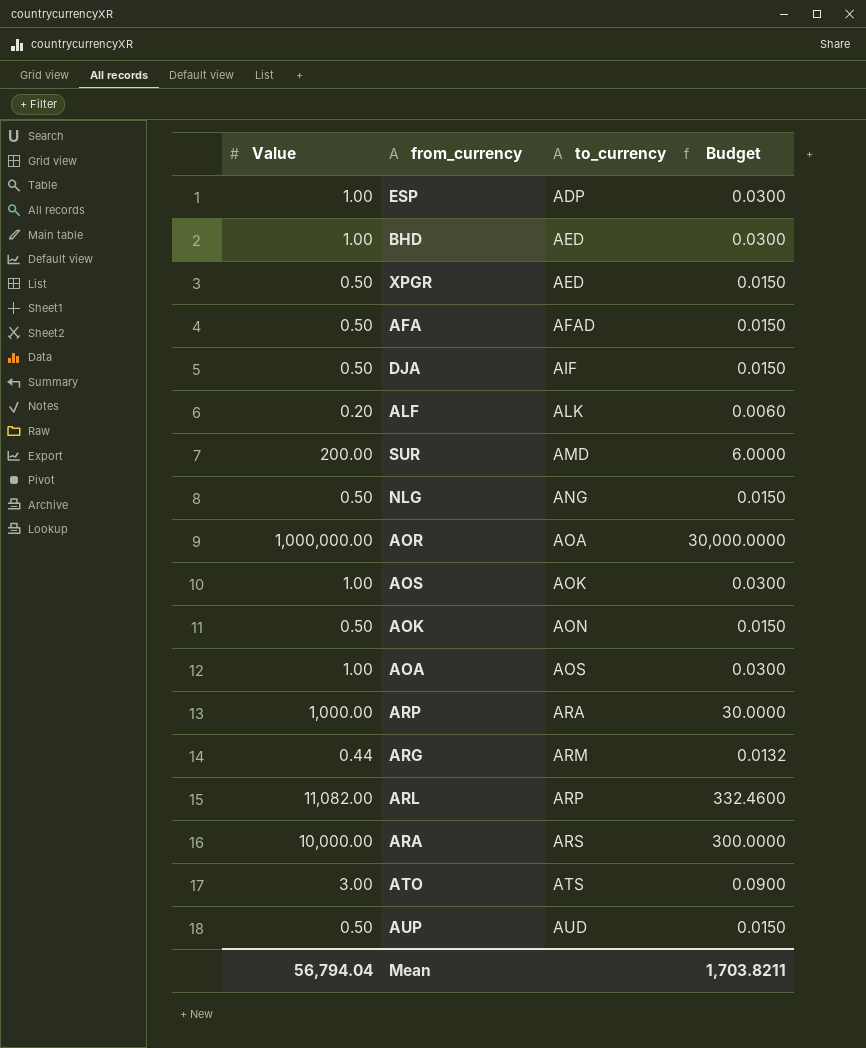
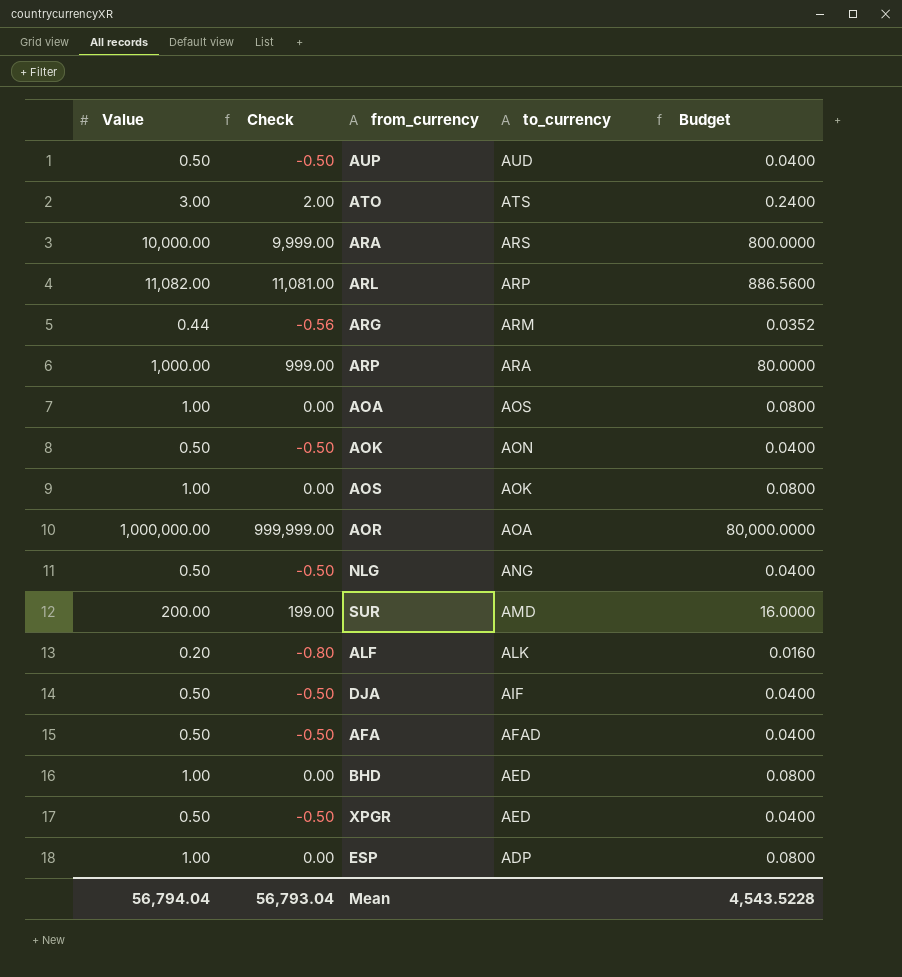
row order: to_currency ascending -> to_currency descending
column Check | formula: none -> [Value] - 1
column Budget | formula: [Value] * 0.03 -> [Value] * 0.08
Mean | Budget: 1,703.8211 -> 4,543.5228

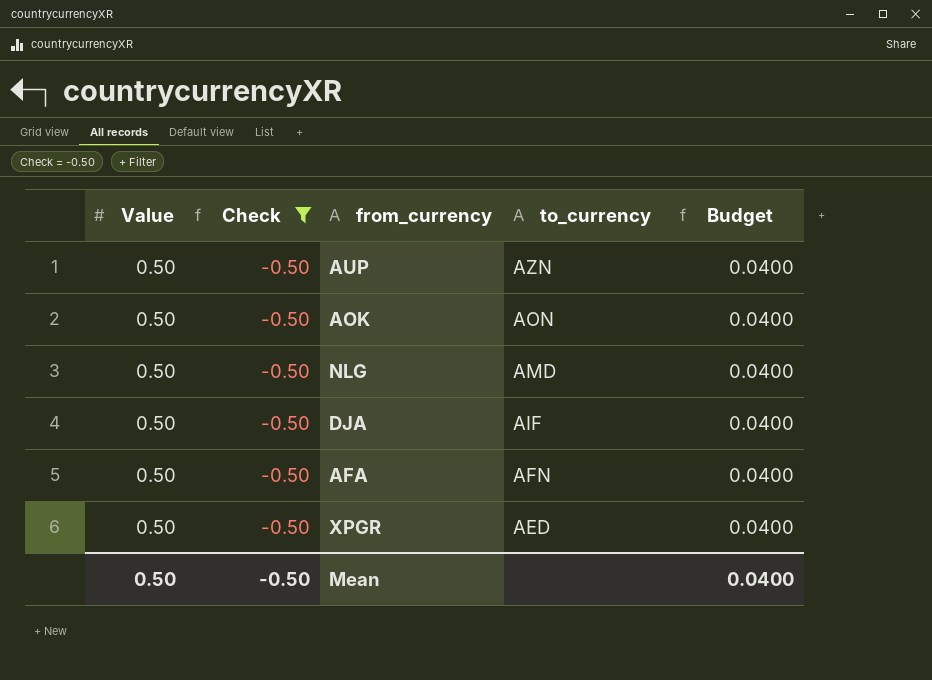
filter: none -> Check = -0.50
AUP | to_currency: AUD -> AZN
NLG | to_currency: ANG -> AMD
AFA | to_currency: AFAD -> AFN
Mean | Value: 56,794.04 -> 0.50
Mean | Check: 56,793.04 -> -0.50
Mean | Budget: 4,543.5228 -> 0.0400

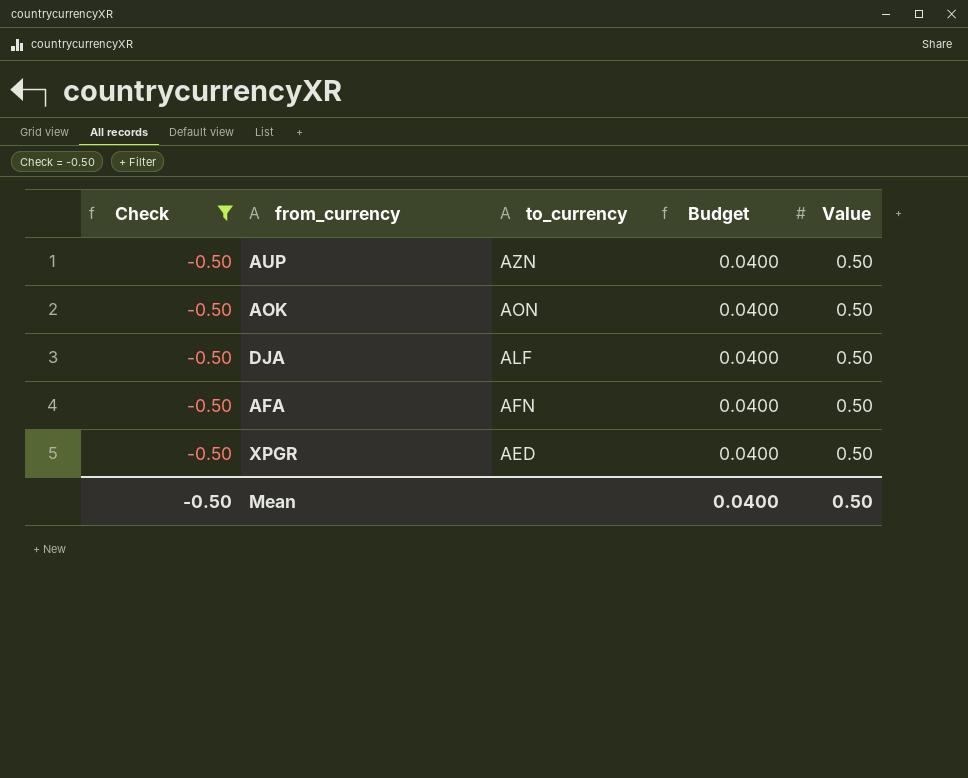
column Value | position: 1 -> 5
row NLG: 0.50 | -0.50 | AMD | 0.0400 -> none
DJA | to_currency: AIF -> ALF

